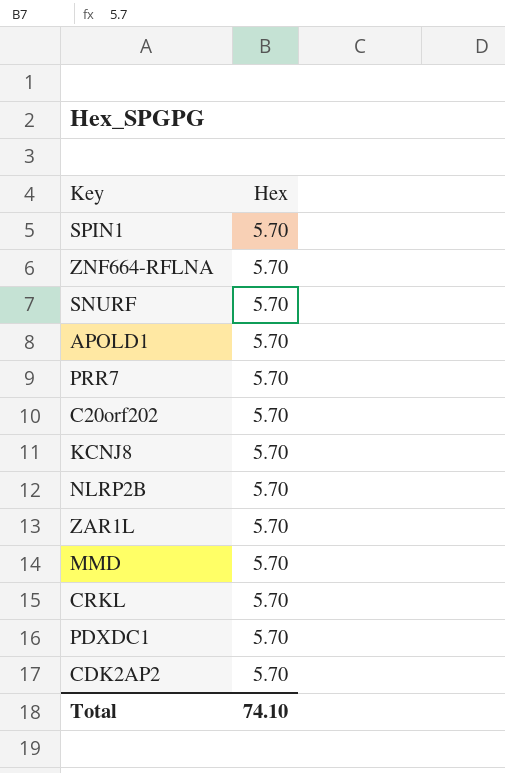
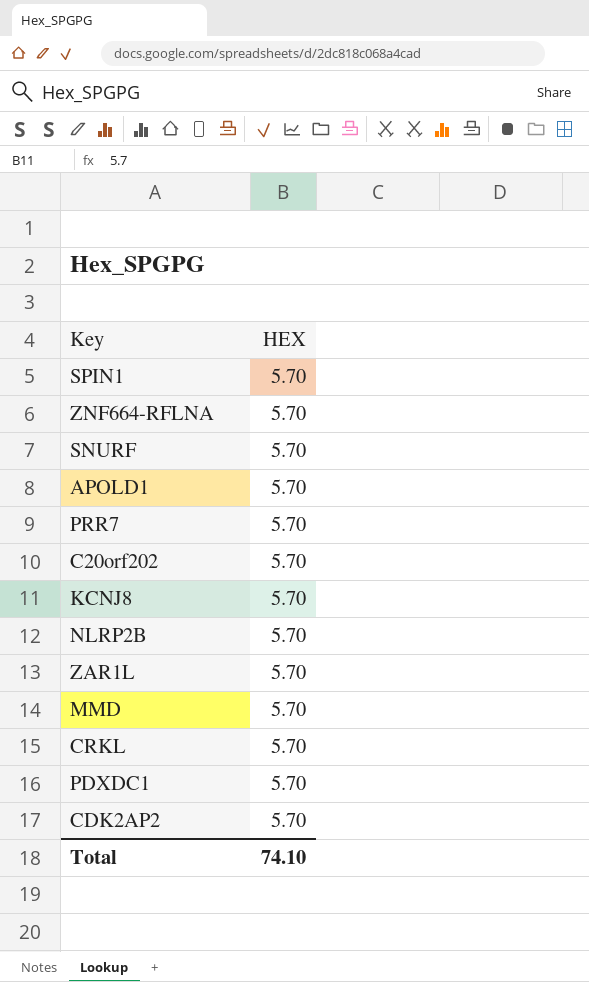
column name: Hex -> HEX

